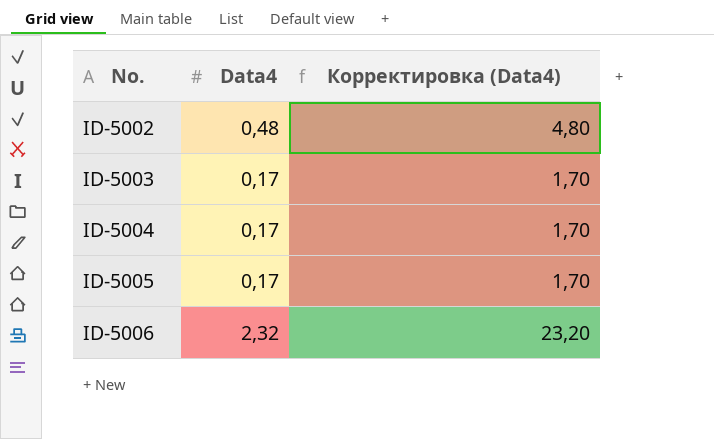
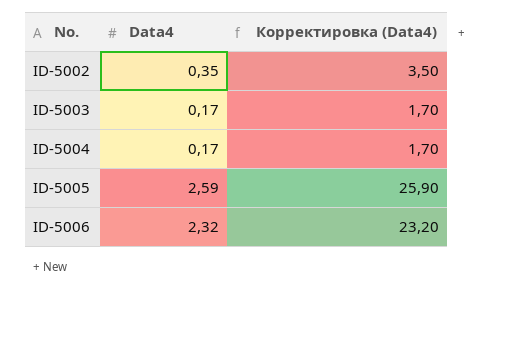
ID-5002 | Data4: 0,48 -> 0,35
ID-5002 | Корректировка (Data4): 4,80 -> 3,50
ID-5005 | Data4: 0,17 -> 2,59
ID-5005 | Корректировка (Data4): 1,70 -> 25,90

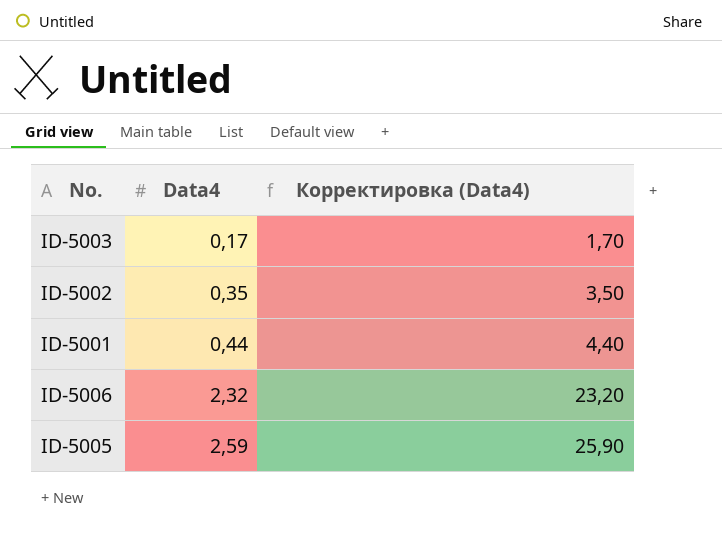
row order: No. ascending -> Data4 ascending
row ID-5004: 0,17 | 1,70 -> none
row ID-5001: none -> 0,44 | 4,40

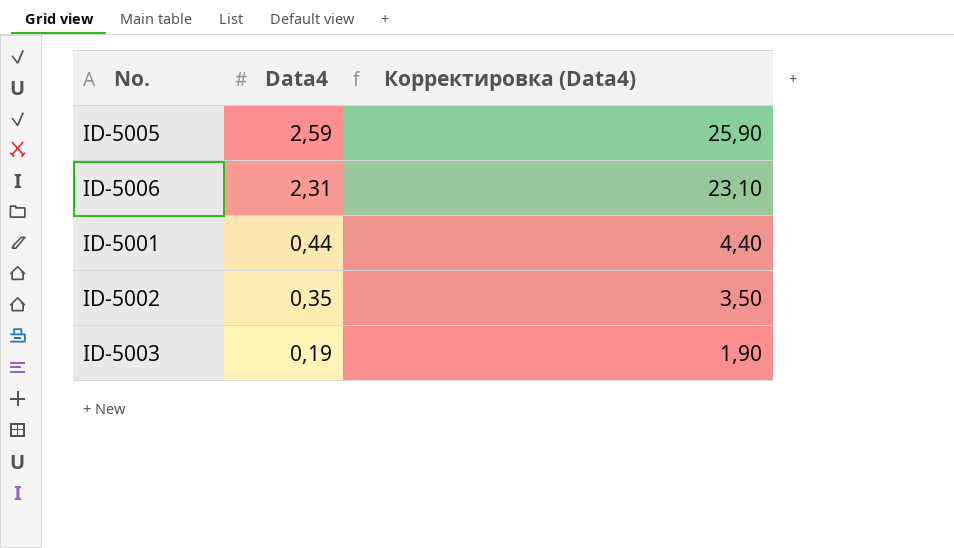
row order: Data4 ascending -> Data4 descending
ID-5006 | Data4: 2,32 -> 2,31
ID-5006 | Корректировка (Data4): 23,20 -> 23,10
ID-5003 | Data4: 0,17 -> 0,19
ID-5003 | Корректировка (Data4): 1,70 -> 1,90

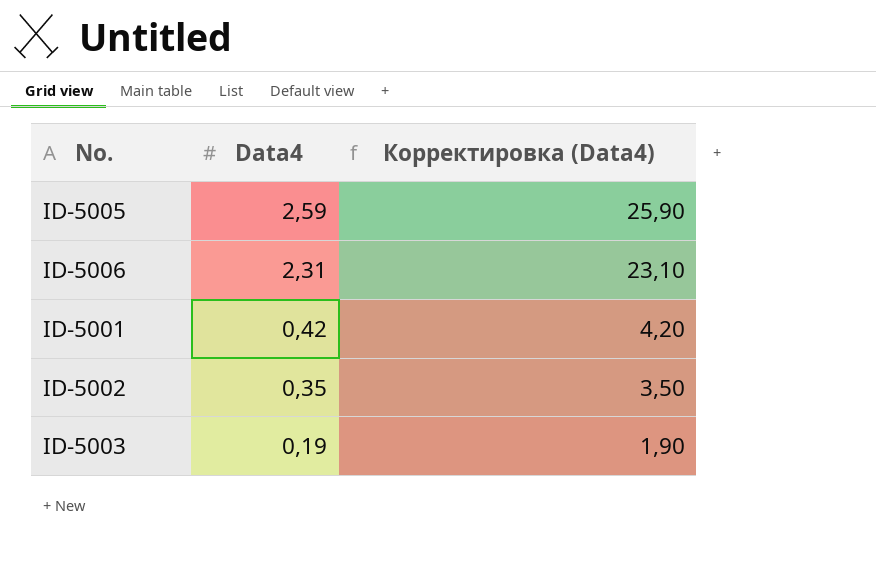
ID-5001 | Data4: 0,44 -> 0,42
ID-5001 | Корректировка (Data4): 4,40 -> 4,20

